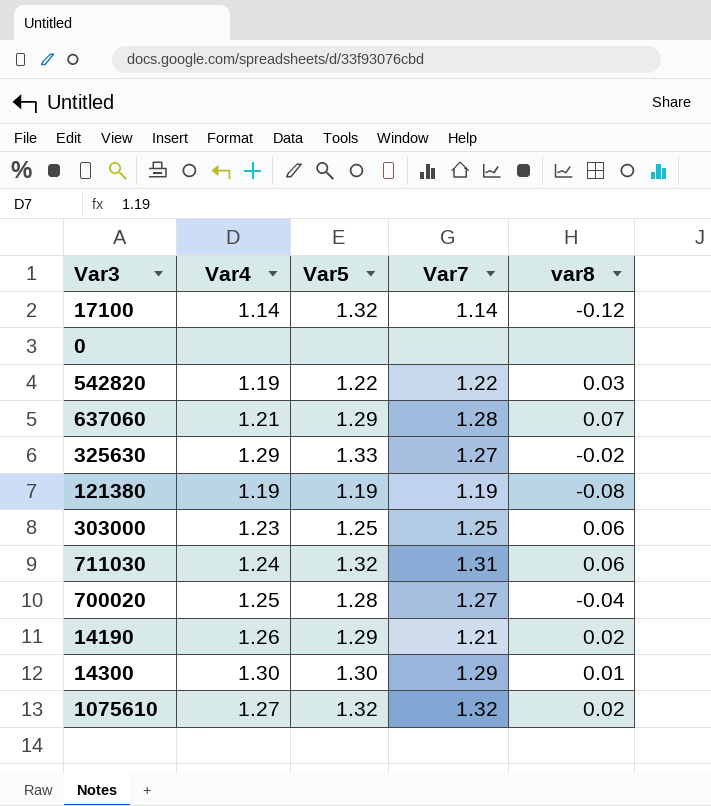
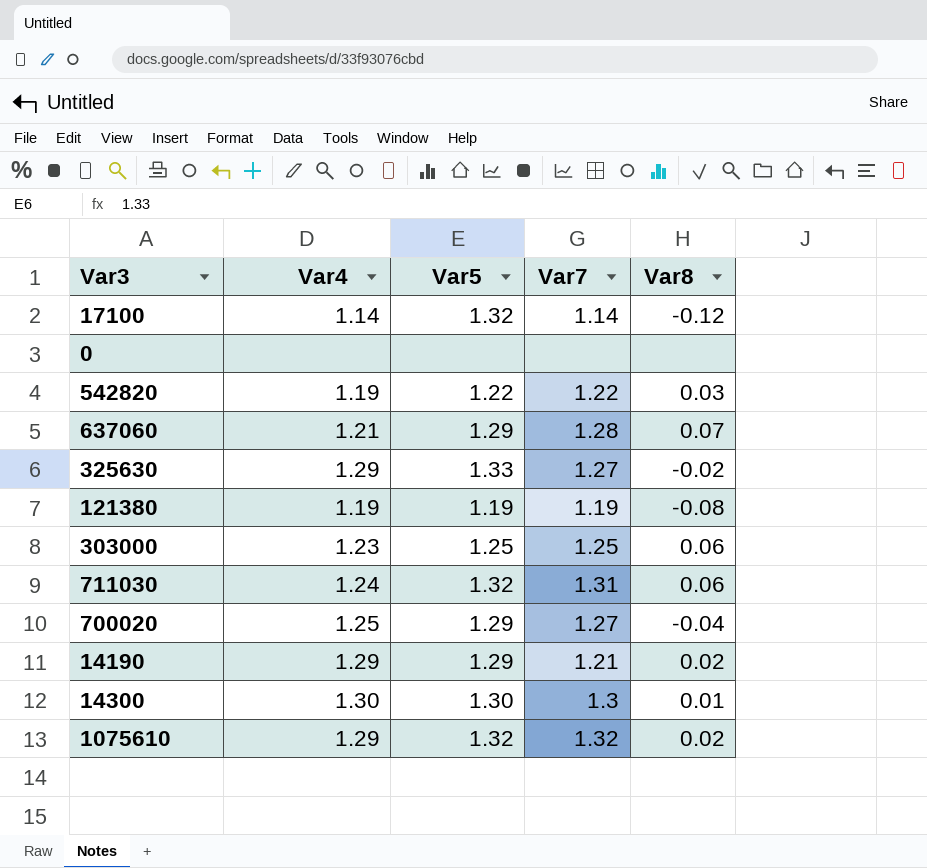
column name: var8 -> Var8
700020 | Var5: 1.28 -> 1.29
14190 | Var4: 1.26 -> 1.29
14300 | Var7: 1.29 -> 1.3
1075610 | Var4: 1.27 -> 1.29

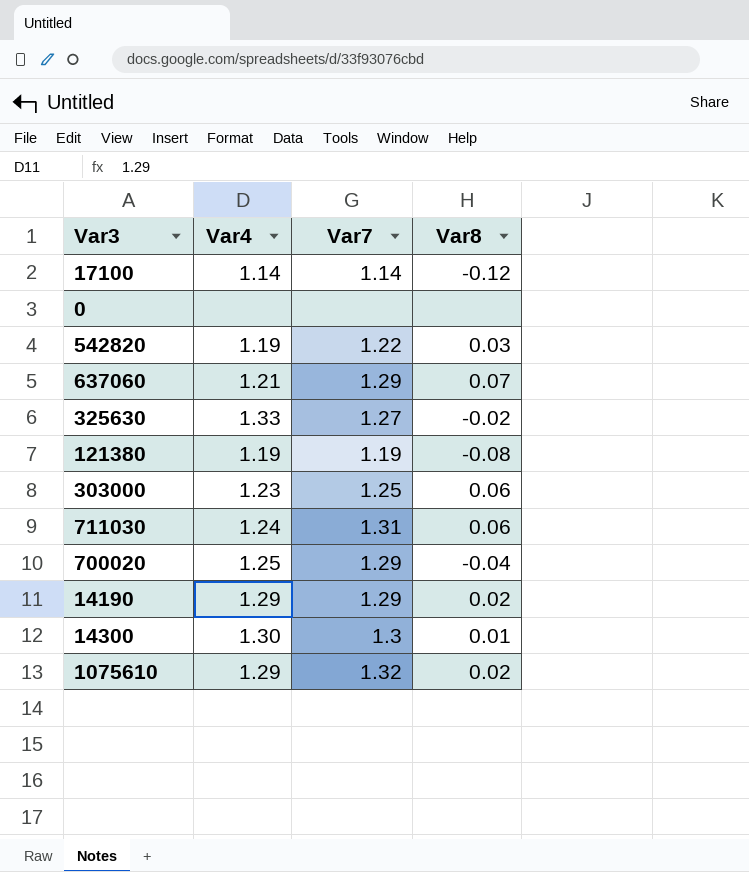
column Var5 | position: 3 -> none
637060 | Var7: 1.28 -> 1.29
325630 | Var4: 1.29 -> 1.33
700020 | Var7: 1.27 -> 1.29
14190 | Var7: 1.21 -> 1.29

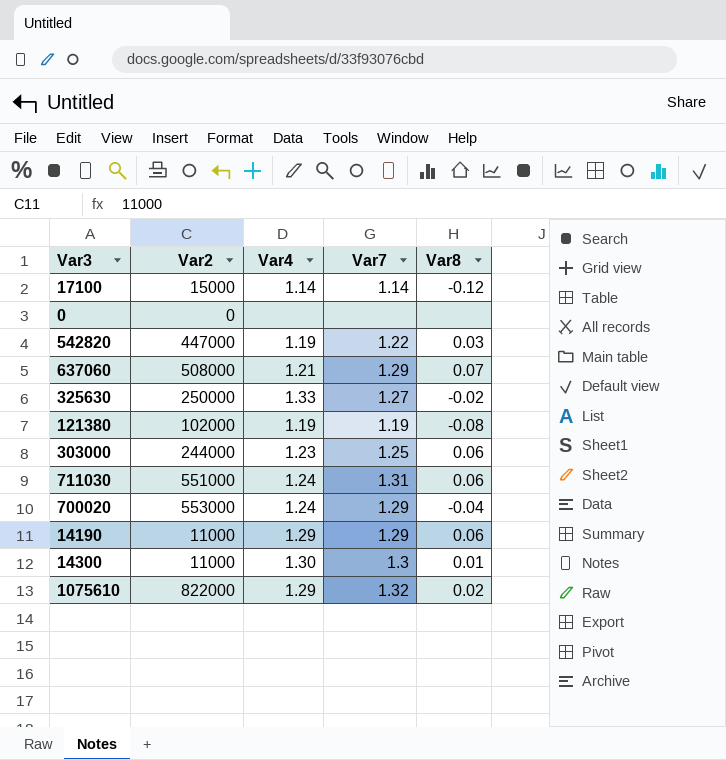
column Var2 | position: none -> 2
700020 | Var4: 1.25 -> 1.24
14190 | Var8: 0.02 -> 0.06

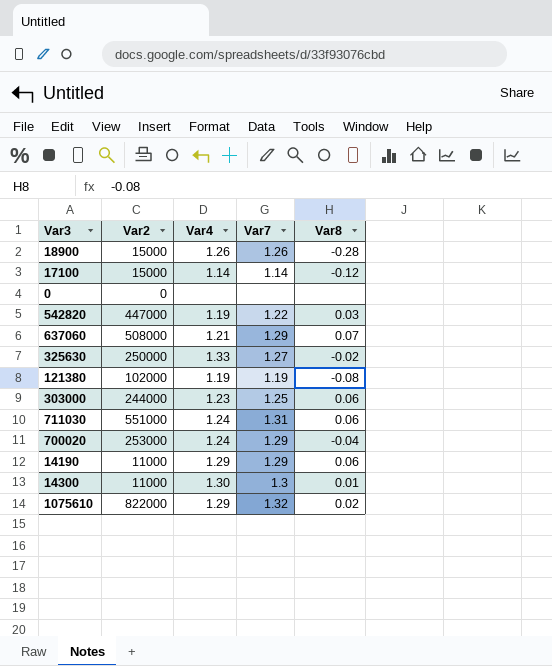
row 18900: none -> 15000 | 1.26 | 1.26 | -0.28
700020 | Var2: 553000 -> 253000

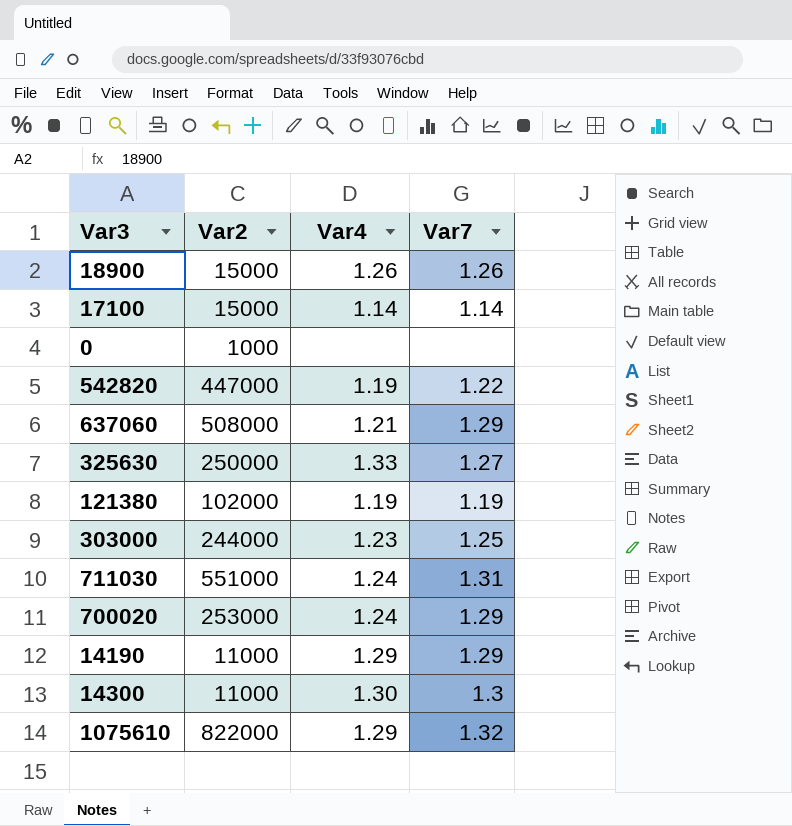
column Var8 | position: 5 -> none
0 | Var2: 0 -> 1000

